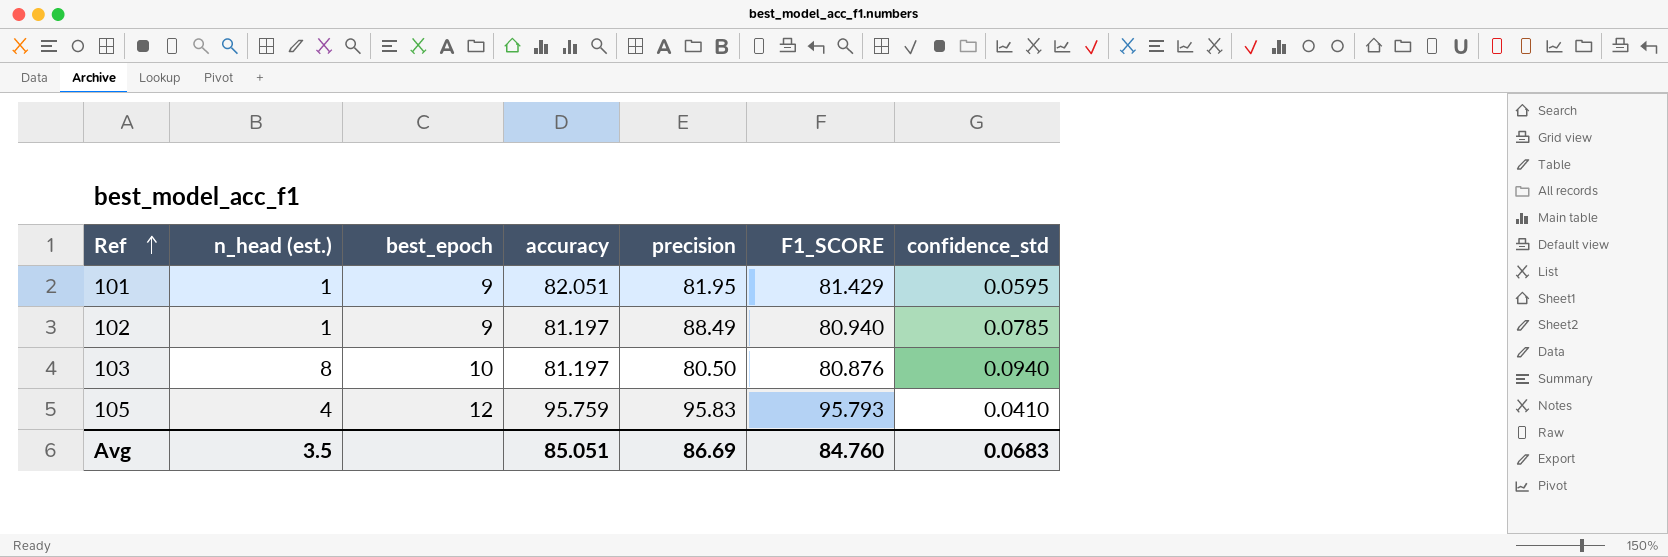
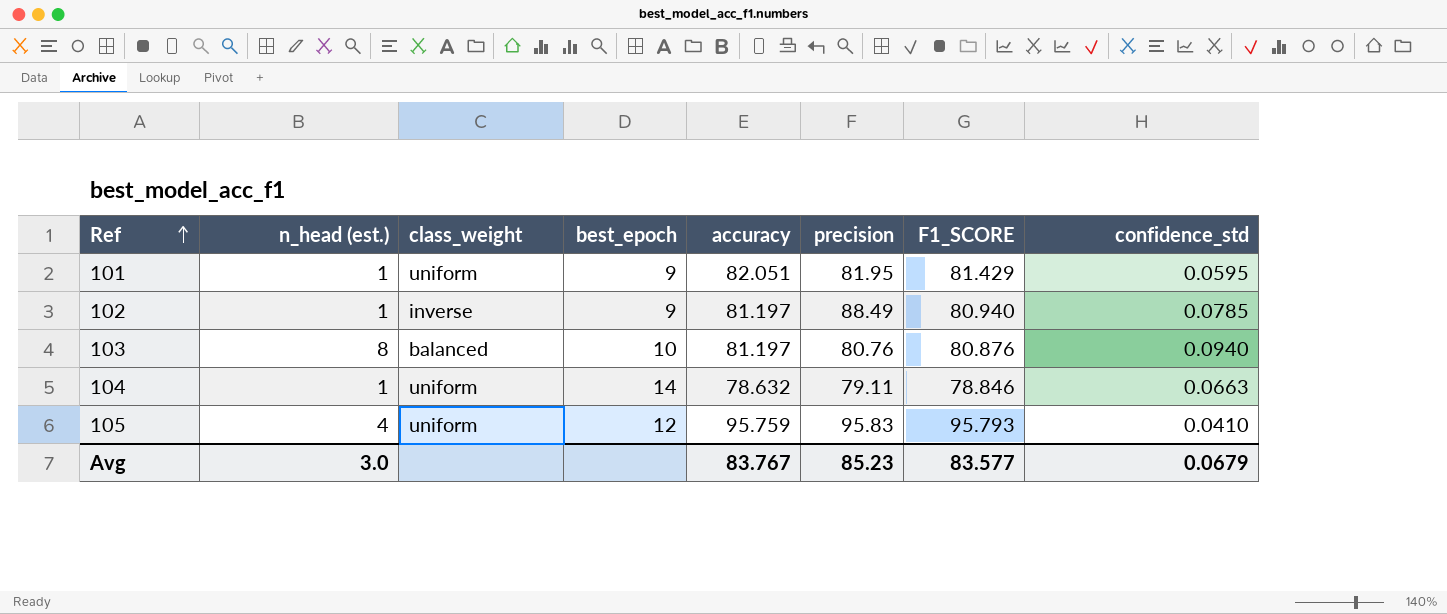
column class_weight | position: none -> 3
103 | precision: 80.50 -> 80.76
row 104: none -> 1 | uniform | 14 | 78.632 | 79.11 | 78.846 | 0.0663
Avg | n_head (est.): 3.5 -> 3.0
Avg | accuracy: 85.051 -> 83.767
Avg | precision: 86.69 -> 85.23
Avg | F1_SCORE: 84.760 -> 83.577
Avg | confidence_std: 0.0683 -> 0.0679

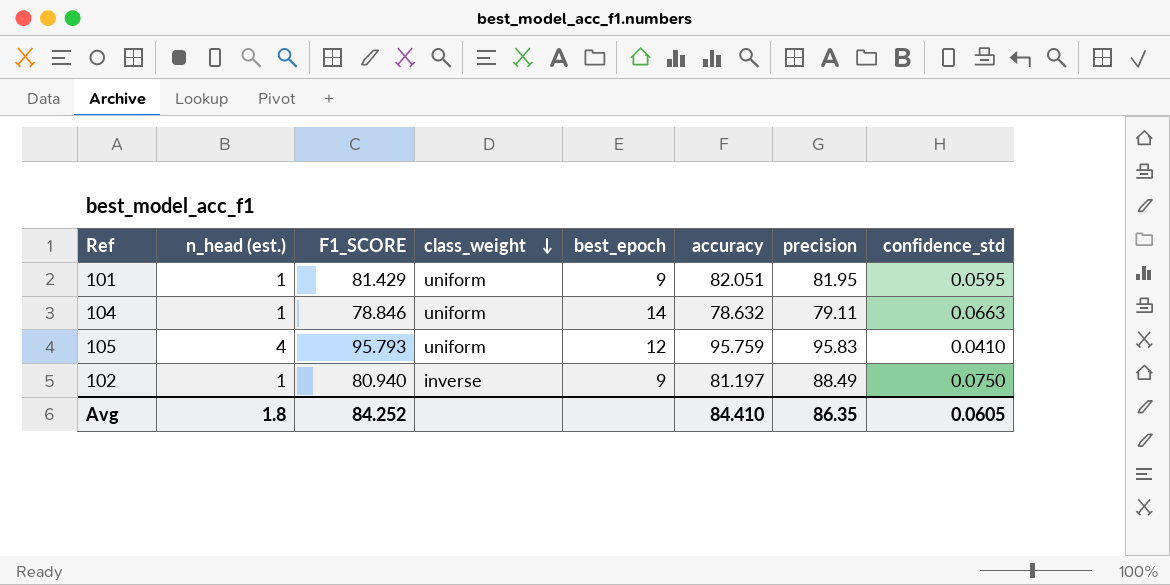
row order: Ref ascending -> class_weight descending
column F1_SCORE | position: 7 -> 3
row 103: 8 | balanced | 10 | 81.197 | 80.76 | 80.876 | 0.0940 -> none
102 | confidence_std: 0.0785 -> 0.0750
Avg | n_head (est.): 3.0 -> 1.8
Avg | F1_SCORE: 83.577 -> 84.252
Avg | accuracy: 83.767 -> 84.410
Avg | precision: 85.23 -> 86.35
Avg | confidence_std: 0.0679 -> 0.0605

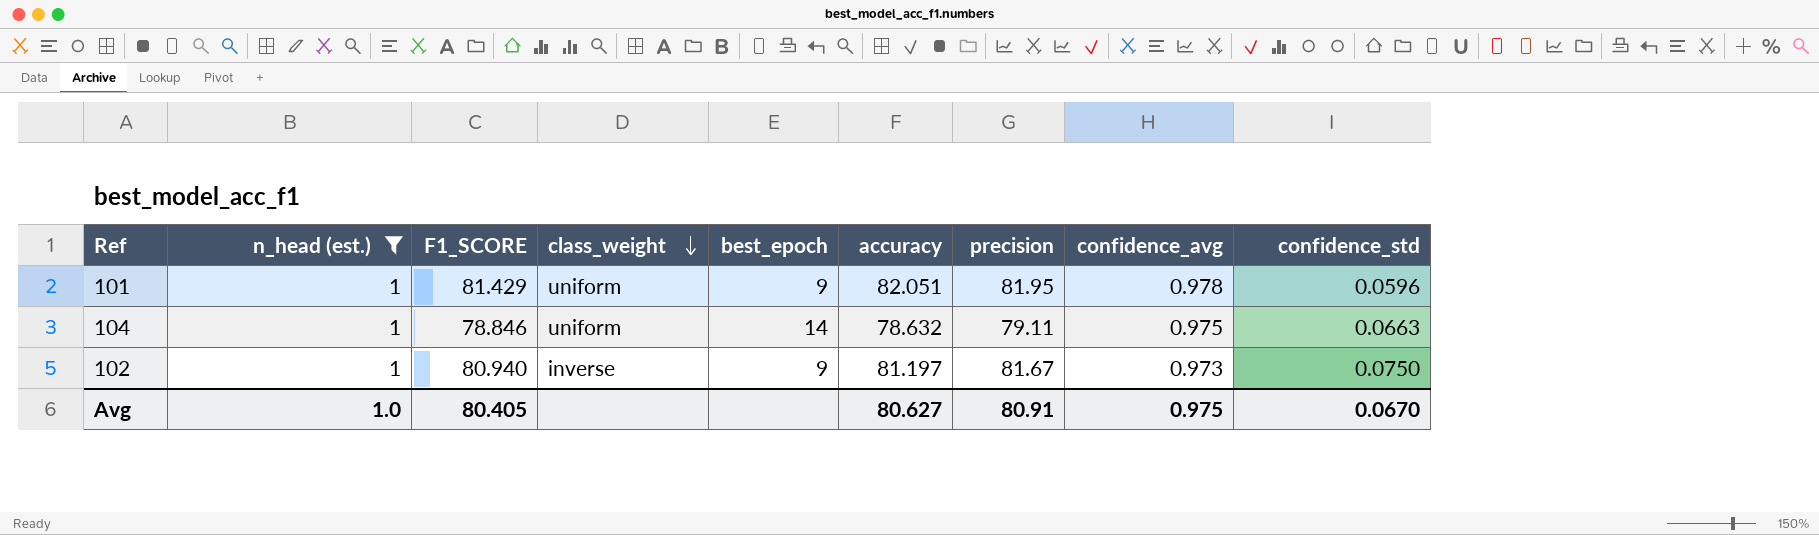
filter: none -> n_head (est.) = 1
column confidence_avg | position: none -> 8
101 | confidence_std: 0.0595 -> 0.0596
102 | precision: 88.49 -> 81.67
Avg | n_head (est.): 1.8 -> 1.0
Avg | F1_SCORE: 84.252 -> 80.405
Avg | accuracy: 84.410 -> 80.627
Avg | precision: 86.35 -> 80.91
Avg | confidence_std: 0.0605 -> 0.0670

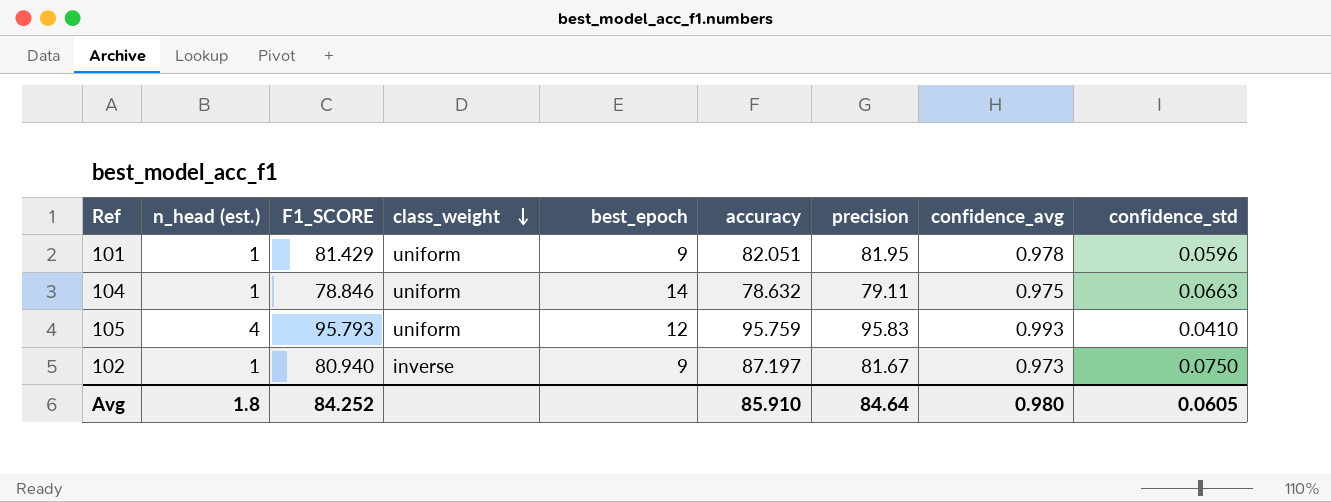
filter: n_head (est.) = 1 -> none
102 | accuracy: 81.197 -> 87.197
Avg | n_head (est.): 1.0 -> 1.8
Avg | F1_SCORE: 80.405 -> 84.252
Avg | accuracy: 80.627 -> 85.910
Avg | precision: 80.91 -> 84.64
Avg | confidence_avg: 0.975 -> 0.980
Avg | confidence_std: 0.0670 -> 0.0605

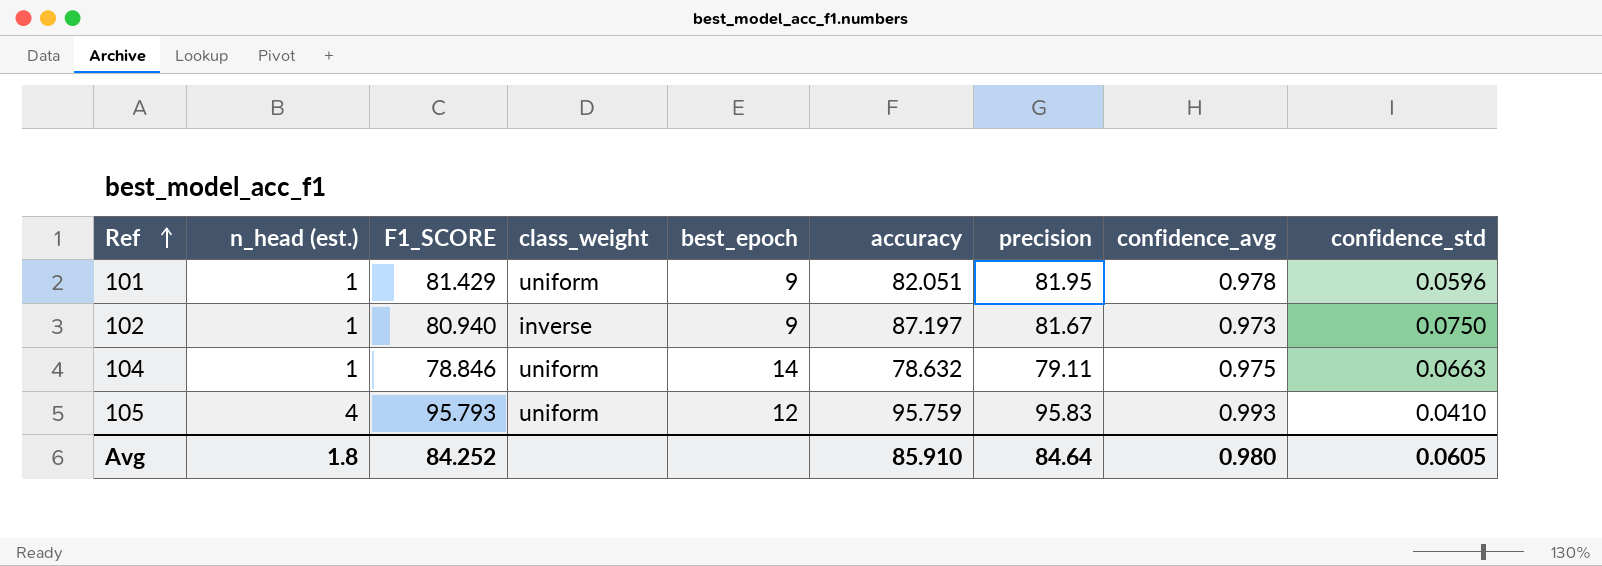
row order: class_weight descending -> Ref ascending

